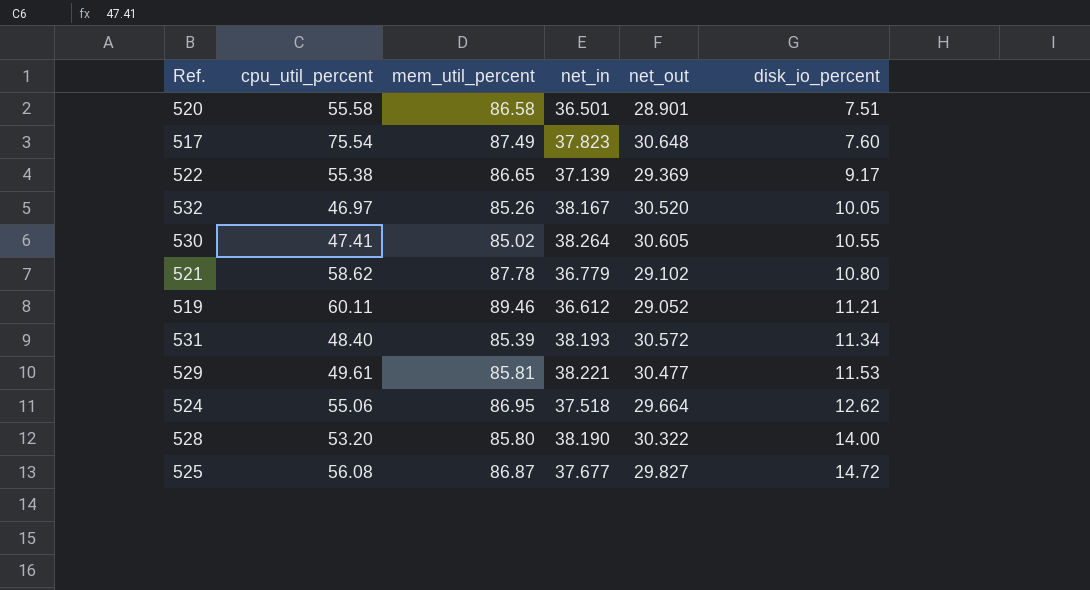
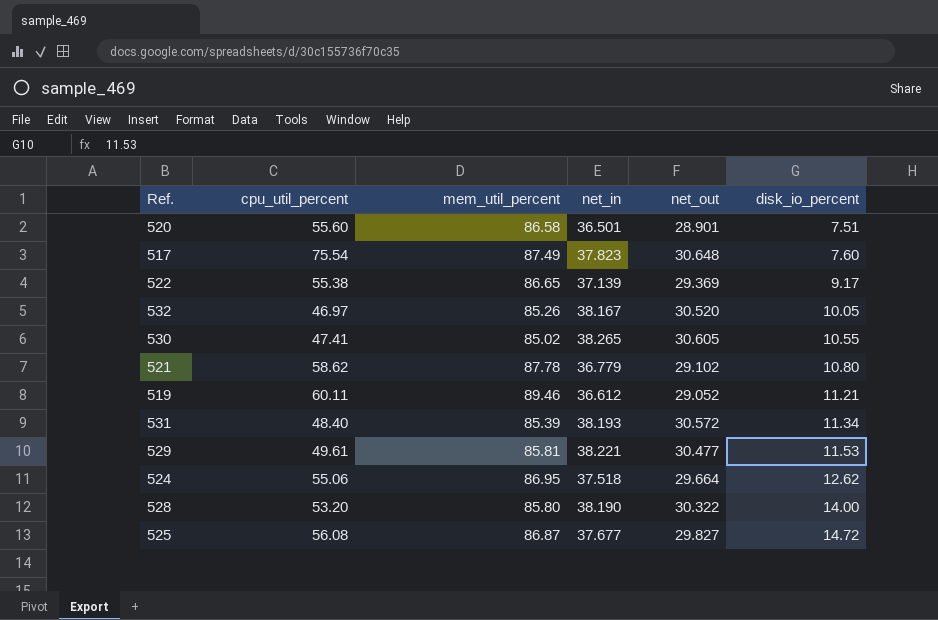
520 | cpu_util_percent: 55.58 -> 55.60
530 | net_in: 38.264 -> 38.265

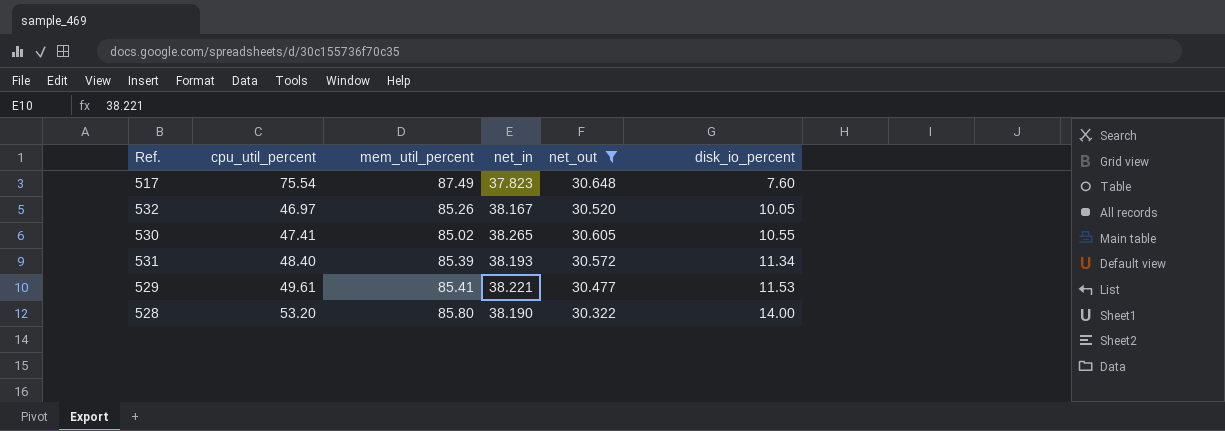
filter: none -> net_out >= 30.322
529 | mem_util_percent: 85.81 -> 85.41

